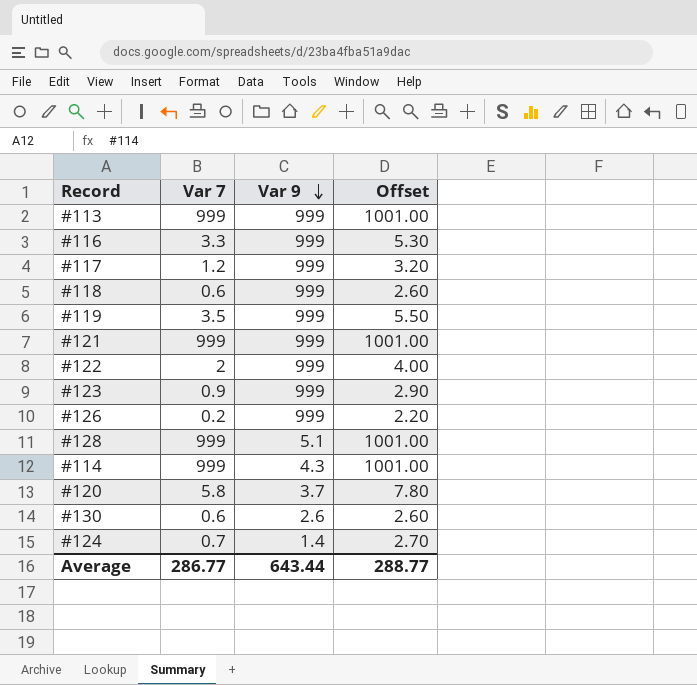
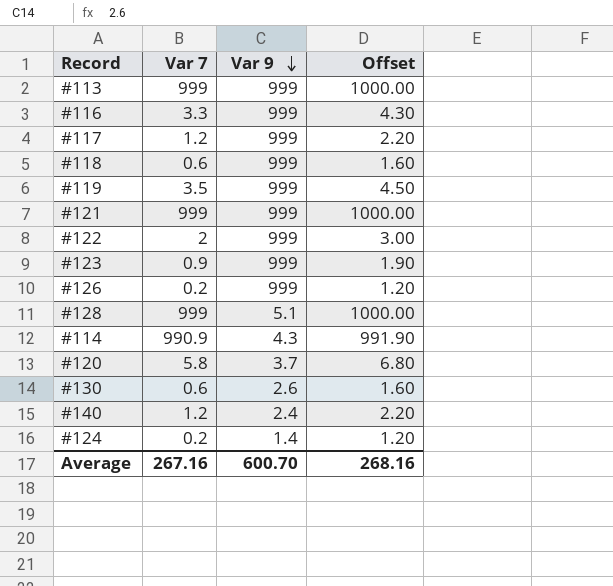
column Offset | formula: [Var 7] + 2 -> [Var 7] + 1
#114 | Var 7: 999 -> 990.9
row #140: none -> 1.2 | 2.4 | 2.20
#124 | Var 7: 0.7 -> 0.2
Average | Var 7: 286.77 -> 267.16
Average | Var 9: 643.44 -> 600.70
Average | Offset: 288.77 -> 268.16

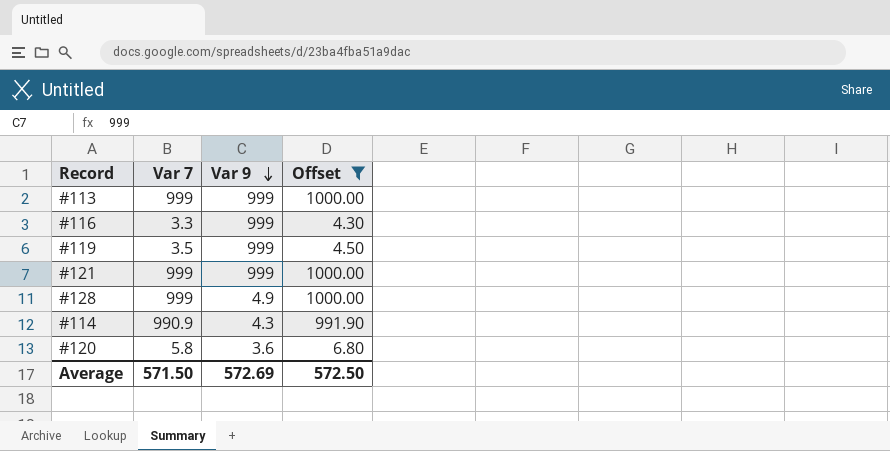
filter: none -> Offset >= 4.30
#128 | Var 9: 5.1 -> 4.9
#120 | Var 9: 3.7 -> 3.6
Average | Var 7: 267.16 -> 571.50
Average | Var 9: 600.70 -> 572.69
Average | Offset: 268.16 -> 572.50

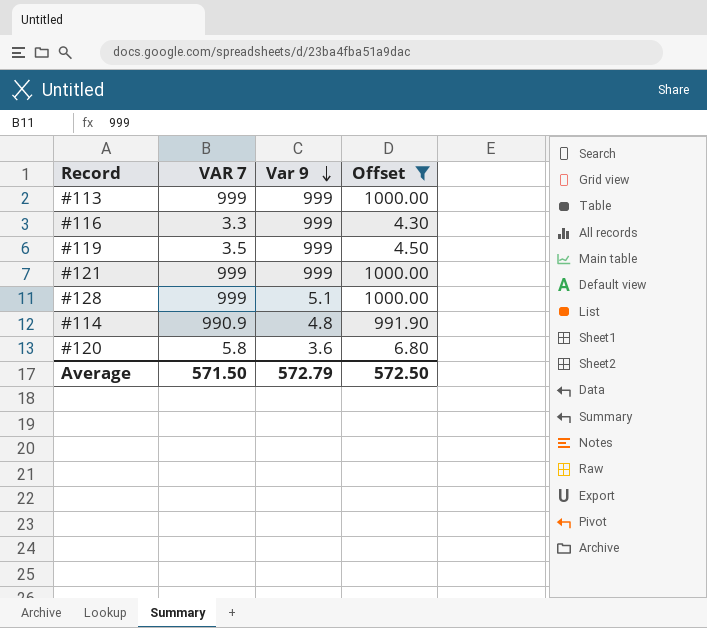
column name: Var 7 -> VAR 7
#128 | Var 9: 4.9 -> 5.1
#114 | Var 9: 4.3 -> 4.8
Average | Var 9: 572.69 -> 572.79

